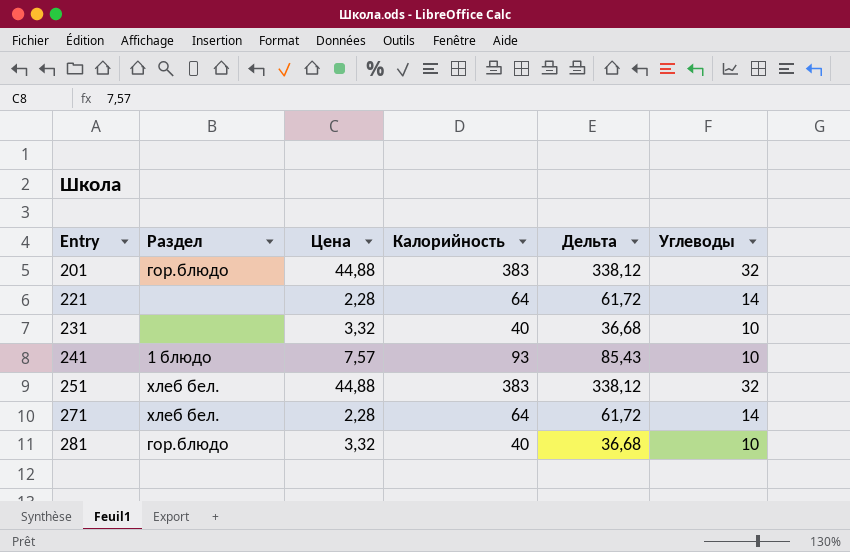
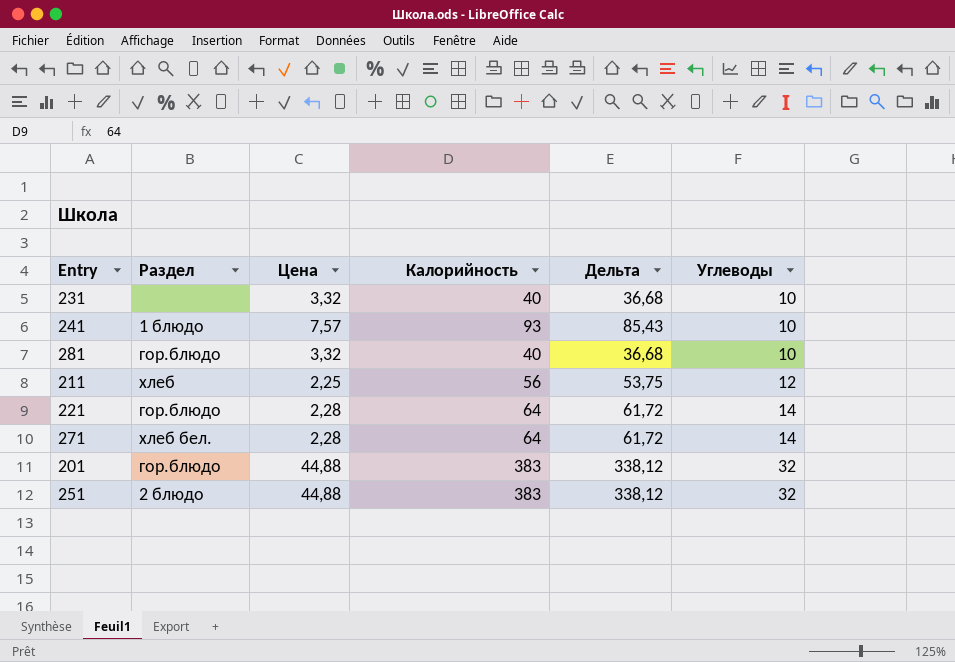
row order: Entry ascending -> Углеводы ascending
row 211: none -> хлеб | 2,25 | 56 | 53,75 | 12
221 | Раздел: none -> гор.блюдо
251 | Раздел: хлеб бел. -> 2 блюдо

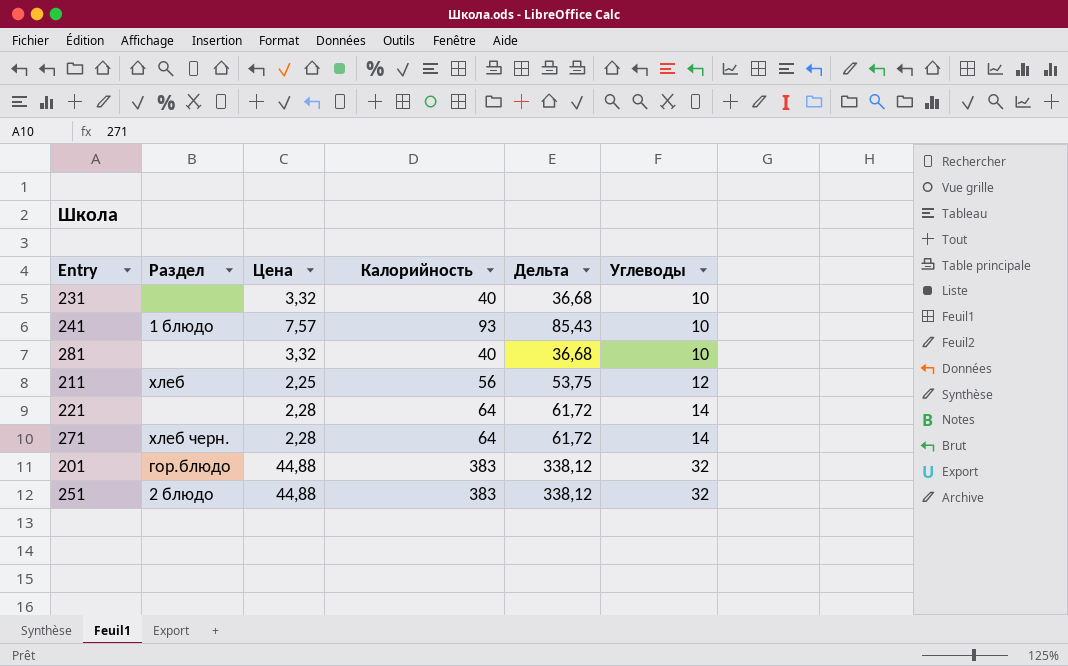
281 | Раздел: гор.блюдо -> none
221 | Раздел: гор.блюдо -> none
271 | Раздел: хлеб бел. -> хлеб черн.

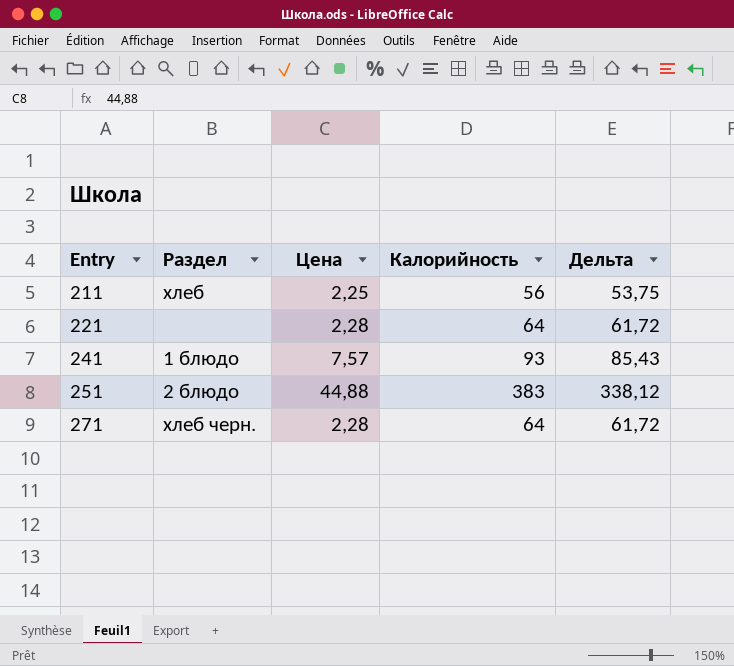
row order: Углеводы ascending -> Entry ascending
column Углеводы | position: 6 -> none
row 231: none | 3,32 | 40 | 36,68 | 10 -> none
row 281: none | 3,32 | 40 | 36,68 | 10 -> none
row 201: гор.блюдо | 44,88 | 383 | 338,12 | 32 -> none

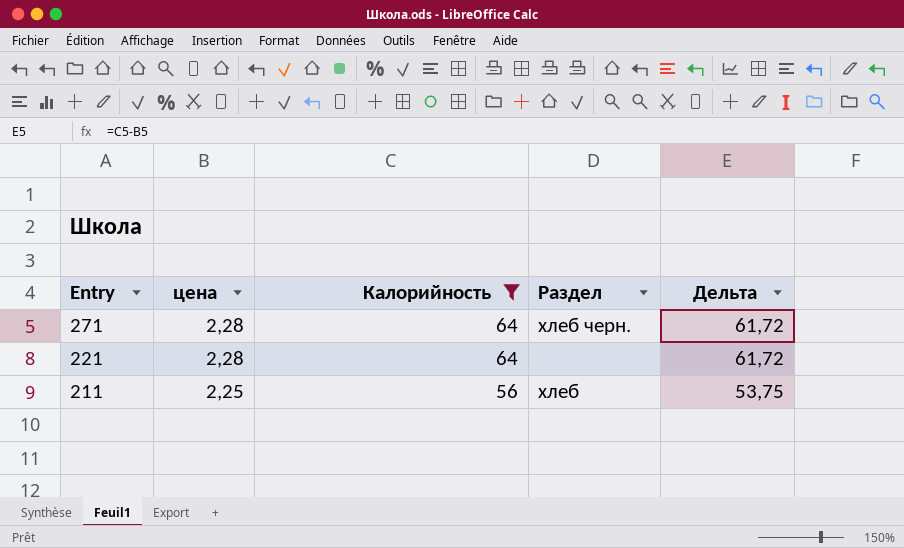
filter: none -> Калорийность <= 64
row order: Entry ascending -> Entry descending
column name: Цена -> цена
column Раздел | position: 2 -> 4

